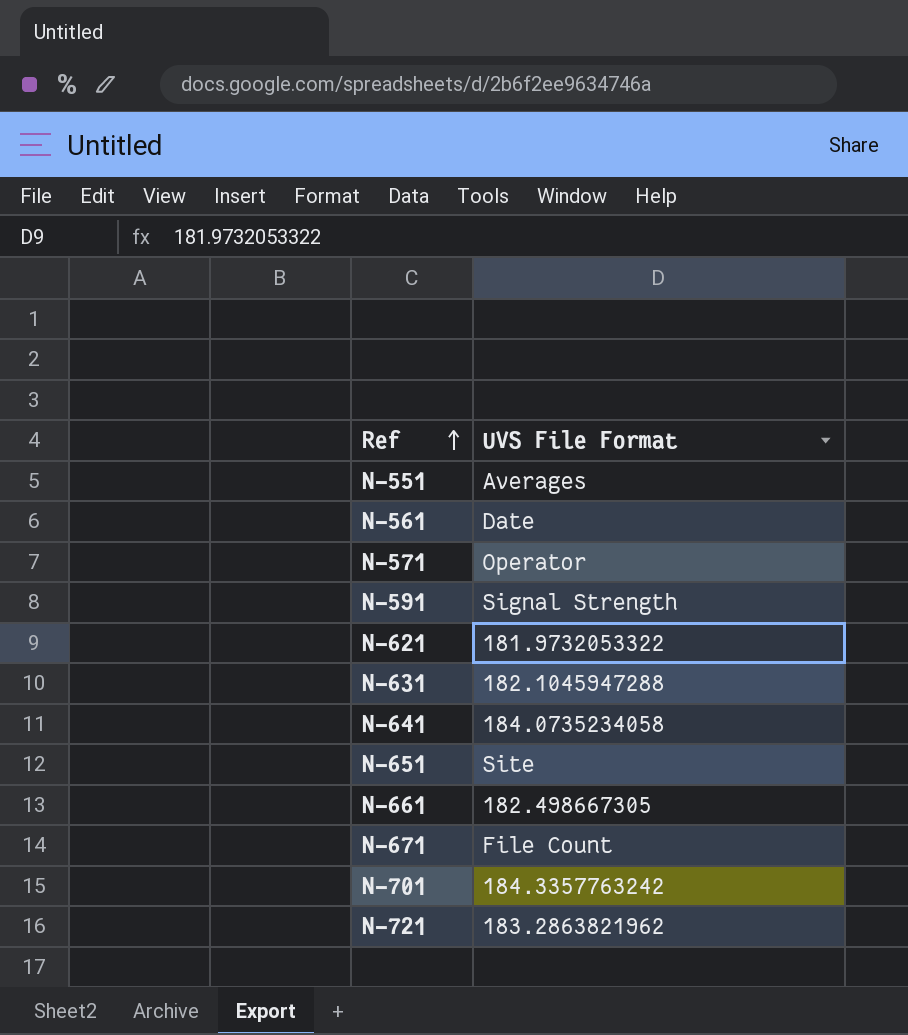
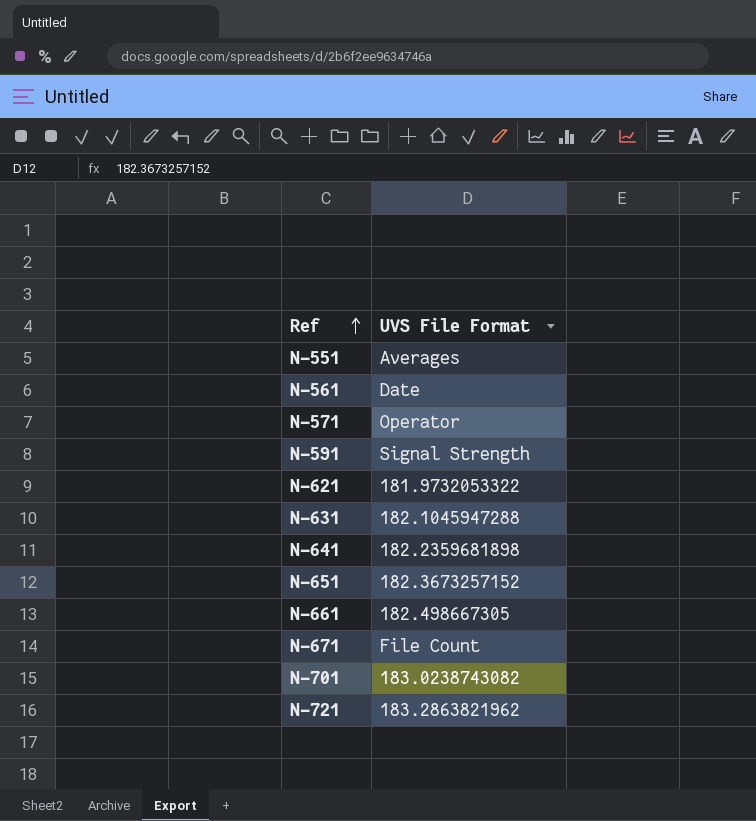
N-641 | UVS File Format: 184.0735234058 -> 182.2359681898
N-651 | UVS File Format: Site -> 182.3673257152
N-701 | UVS File Format: 184.3357763242 -> 183.0238743082

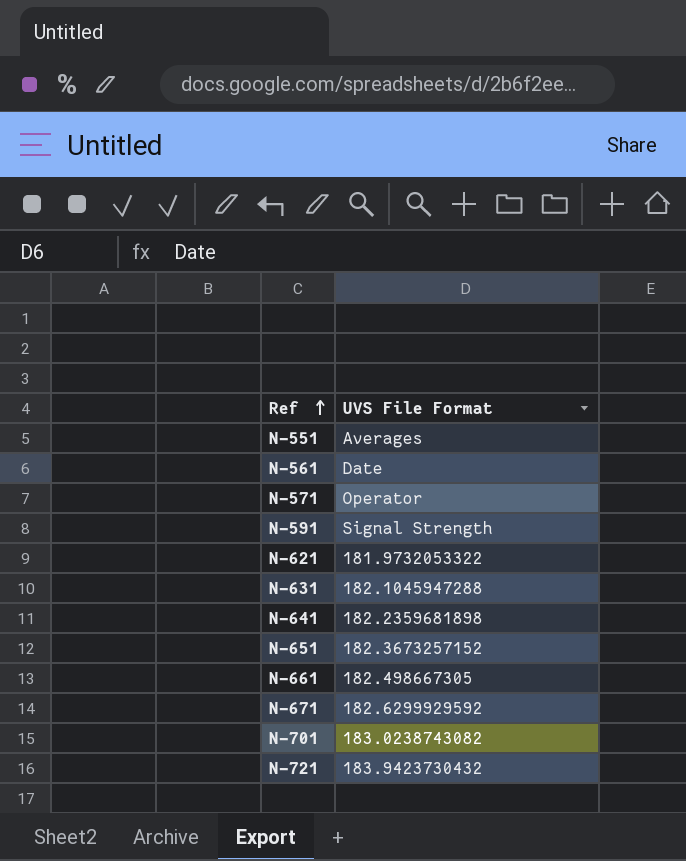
N-671 | UVS File Format: File Count -> 182.6299929592
N-721 | UVS File Format: 183.2863821962 -> 183.9423730432

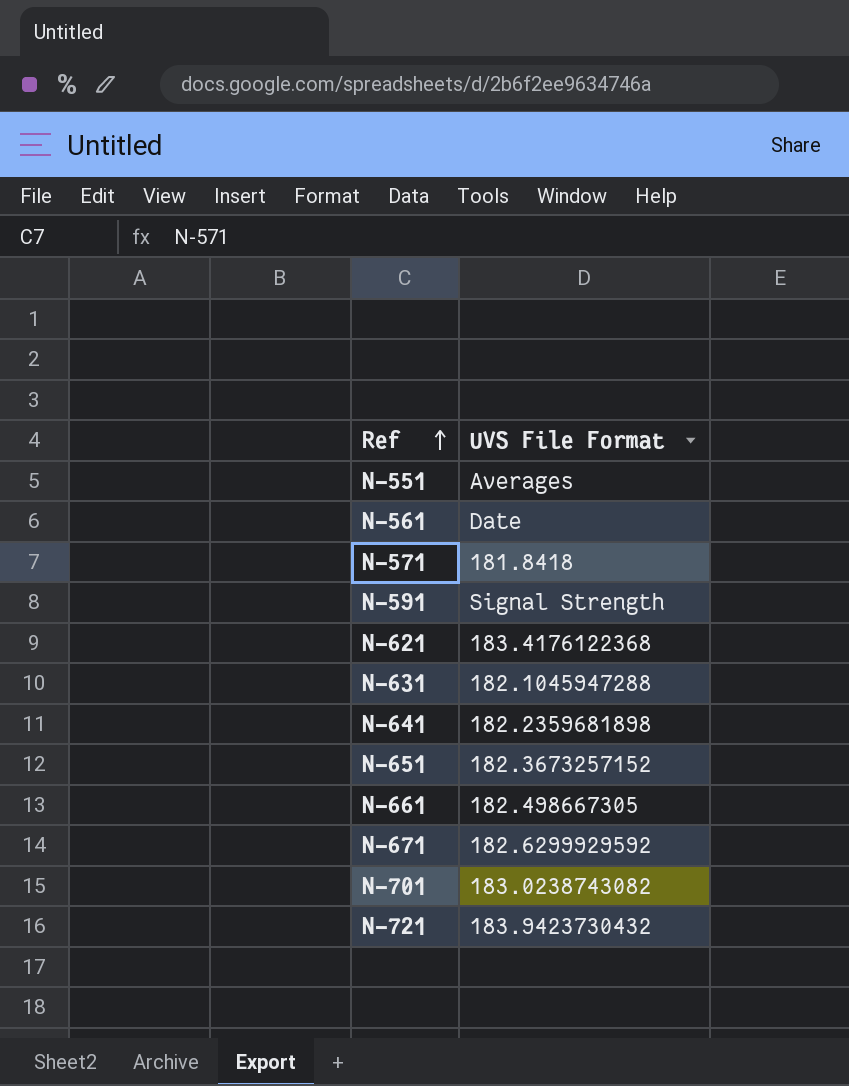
N-571 | UVS File Format: Operator -> 181.8418
N-621 | UVS File Format: 181.9732053322 -> 183.4176122368

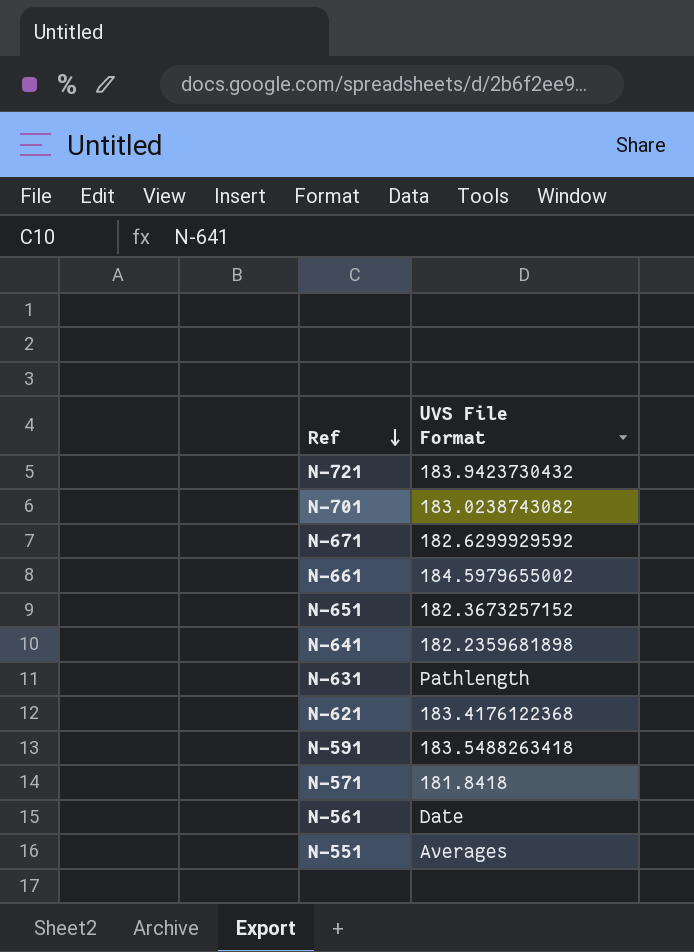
row order: Ref ascending -> Ref descending
N-661 | UVS File Format: 182.498667305 -> 184.5979655002
N-631 | UVS File Format: 182.1045947288 -> Pathlength
N-591 | UVS File Format: Signal Strength -> 183.5488263418

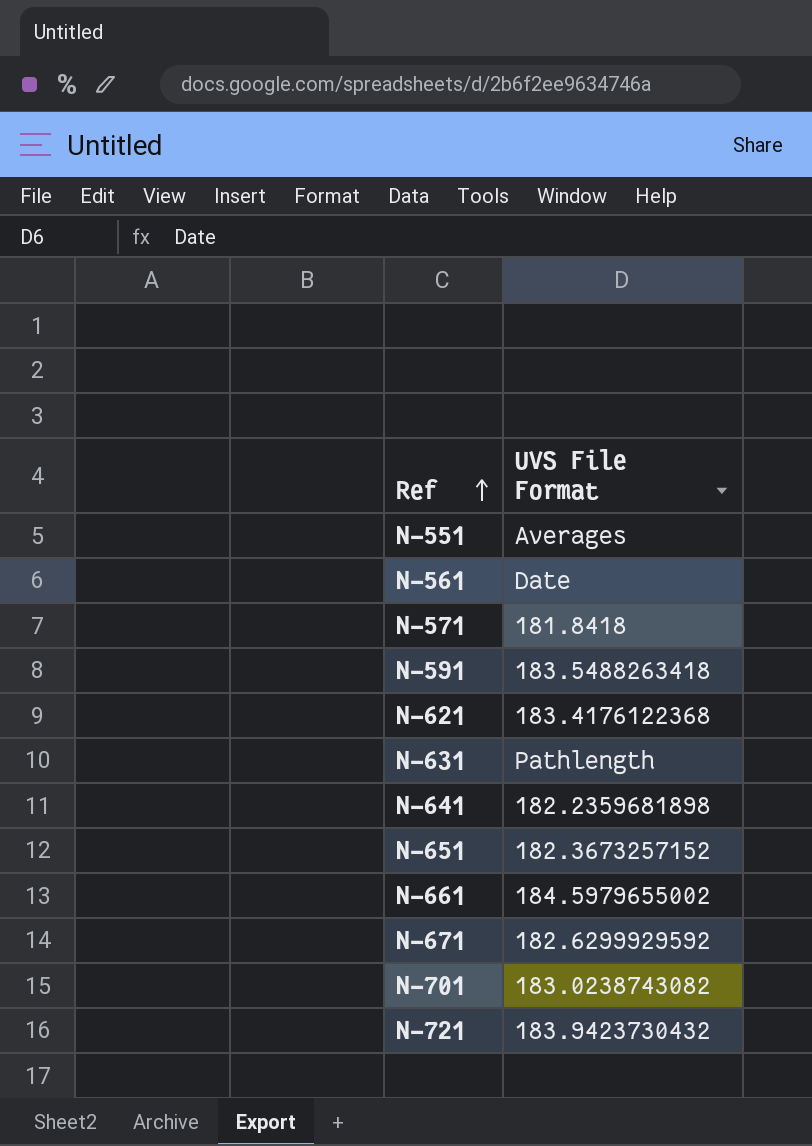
row order: Ref descending -> Ref ascending

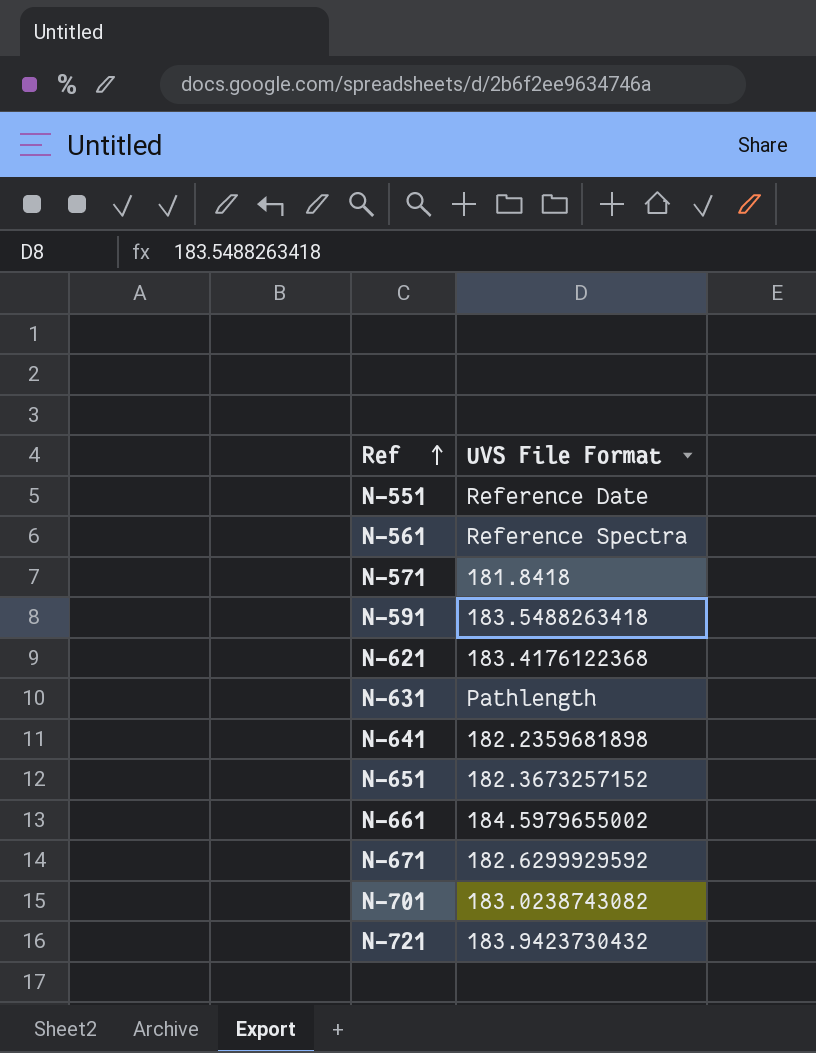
N-551 | UVS File Format: Averages -> Reference Date
N-561 | UVS File Format: Date -> Reference Spectra

